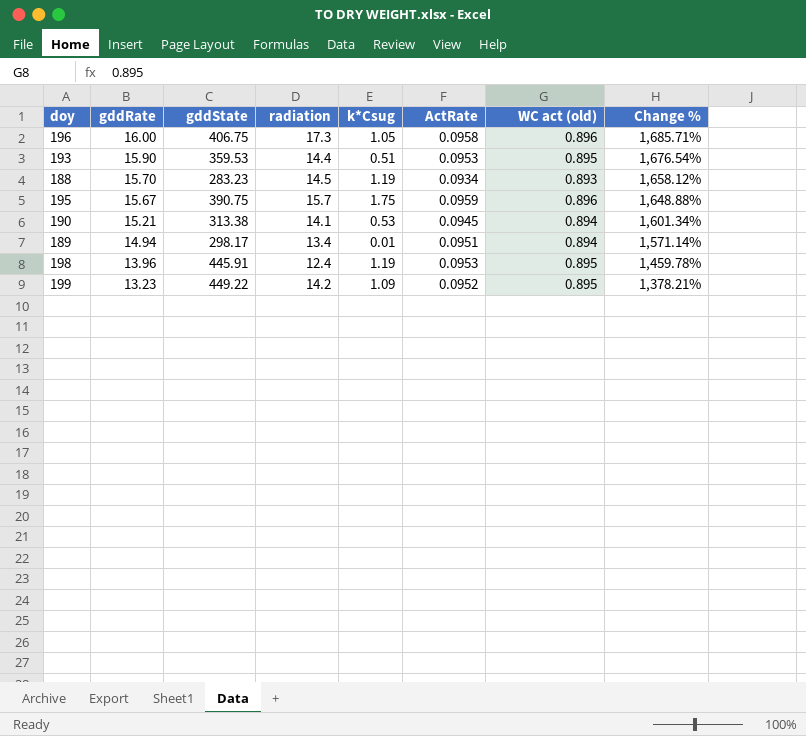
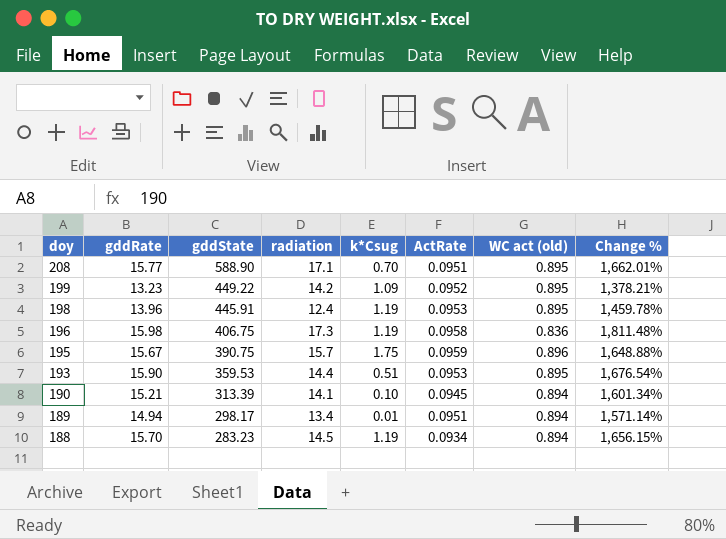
row order: gddRate descending -> doy descending
row 208: none -> 15.77 | 588.90 | 17.1 | 0.70 | 0.0951 | 0.895 | 1,662.01%
196 | gddRate: 16.00 -> 15.98
196 | k*Csug: 1.05 -> 1.19
196 | WC act (old): 0.896 -> 0.836
196 | Change %: 1,685.71% -> 1,811.48%
190 | gddState: 313.38 -> 313.39
190 | k*Csug: 0.53 -> 0.10
188 | WC act (old): 0.893 -> 0.894
188 | Change %: 1,658.12% -> 1,656.15%

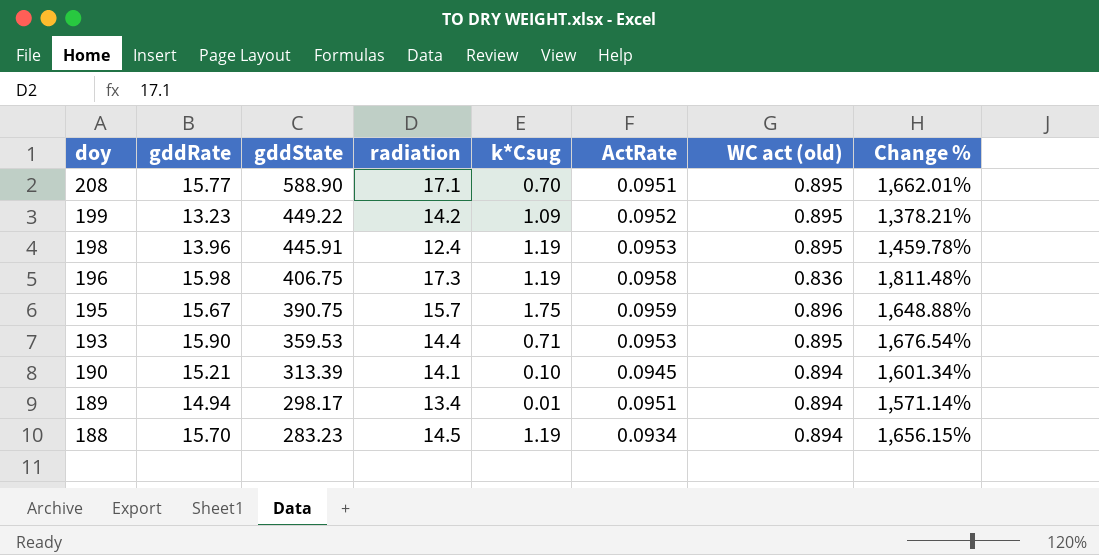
193 | k*Csug: 0.51 -> 0.71

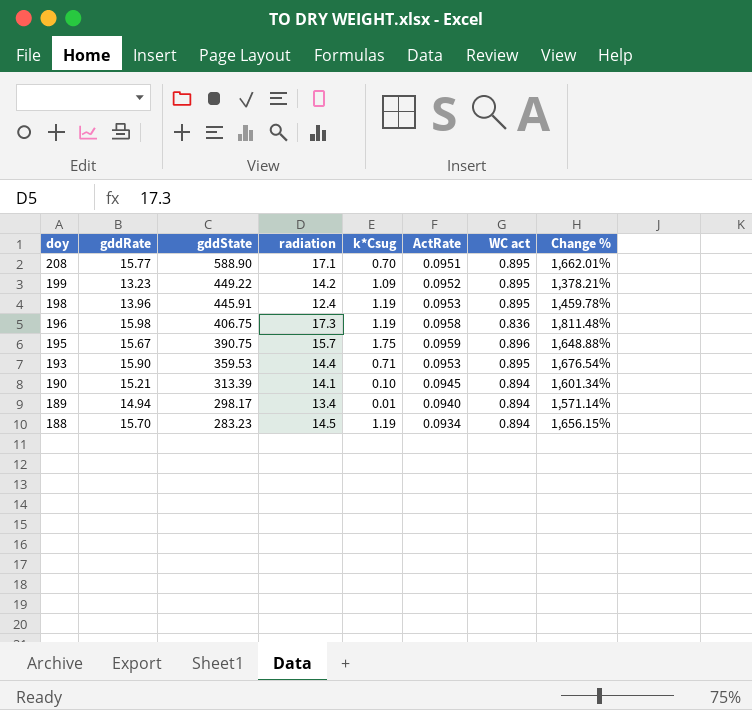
column name: WC act (old) -> WC act
189 | ActRate: 0.0951 -> 0.0940

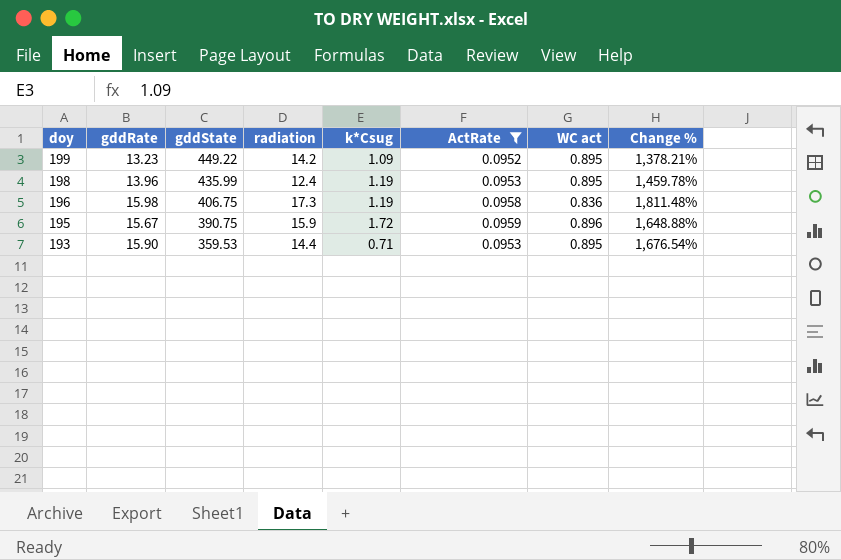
filter: none -> ActRate >= 0.0952
198 | gddState: 445.91 -> 435.99
195 | radiation: 15.7 -> 15.9
195 | k*Csug: 1.75 -> 1.72

